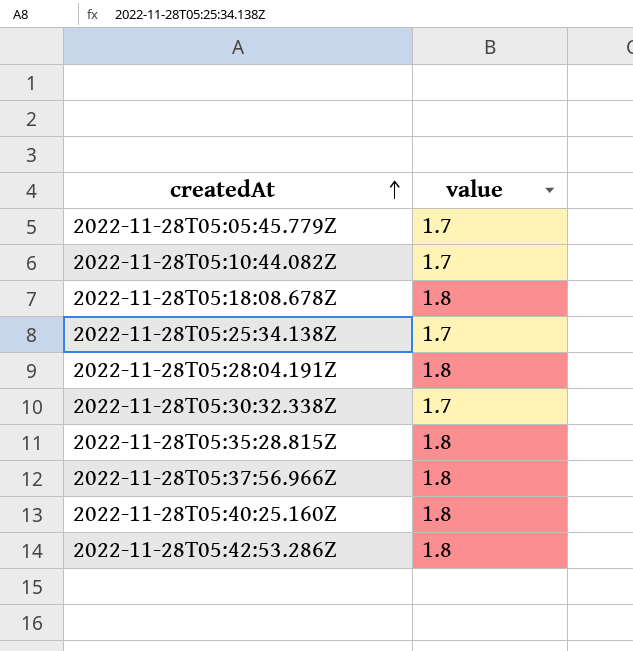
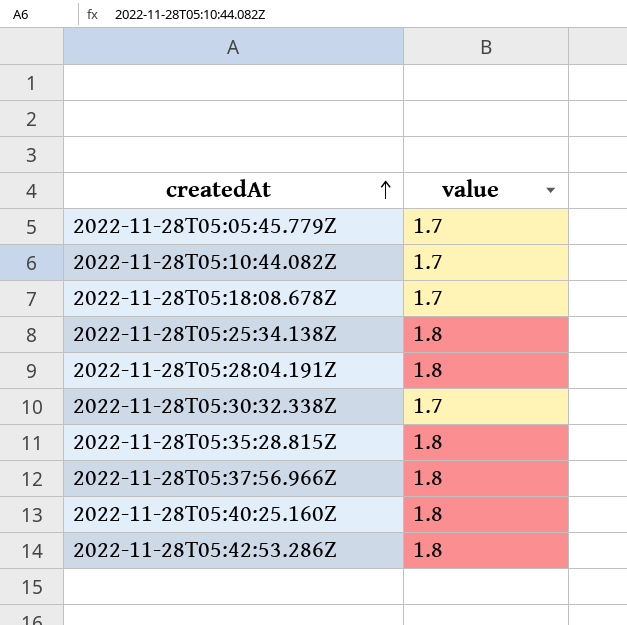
2022-11-28T05:18:08.678Z | value: 1.8 -> 1.7
2022-11-28T05:25:34.138Z | value: 1.7 -> 1.8

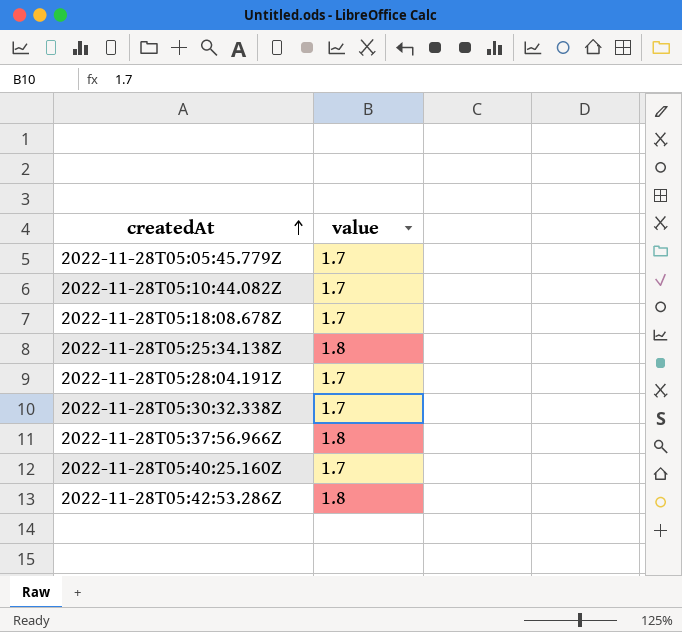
row 2022-11-28T05:35:28.815Z: 1.8 -> none
2022-11-28T05:28:04.191Z | value: 1.8 -> 1.7
2022-11-28T05:40:25.160Z | value: 1.8 -> 1.7

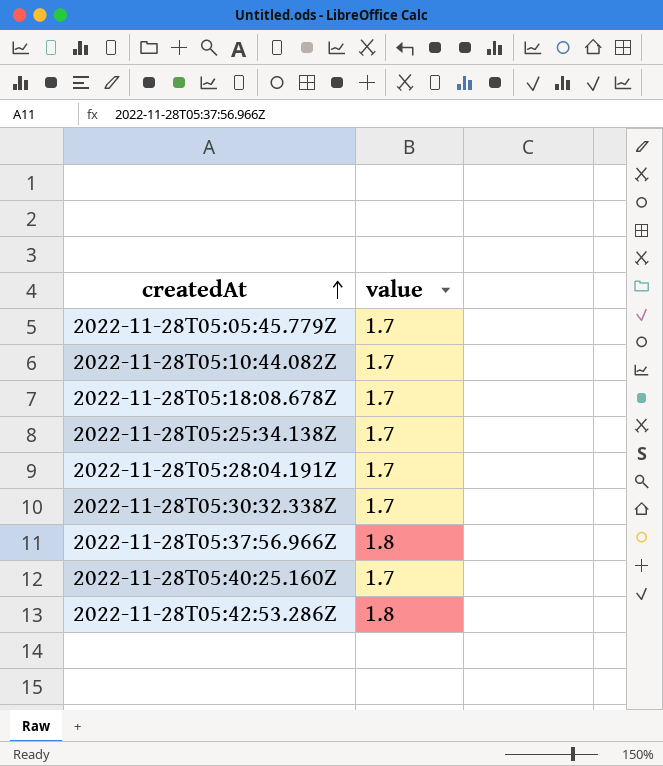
2022-11-28T05:25:34.138Z | value: 1.8 -> 1.7

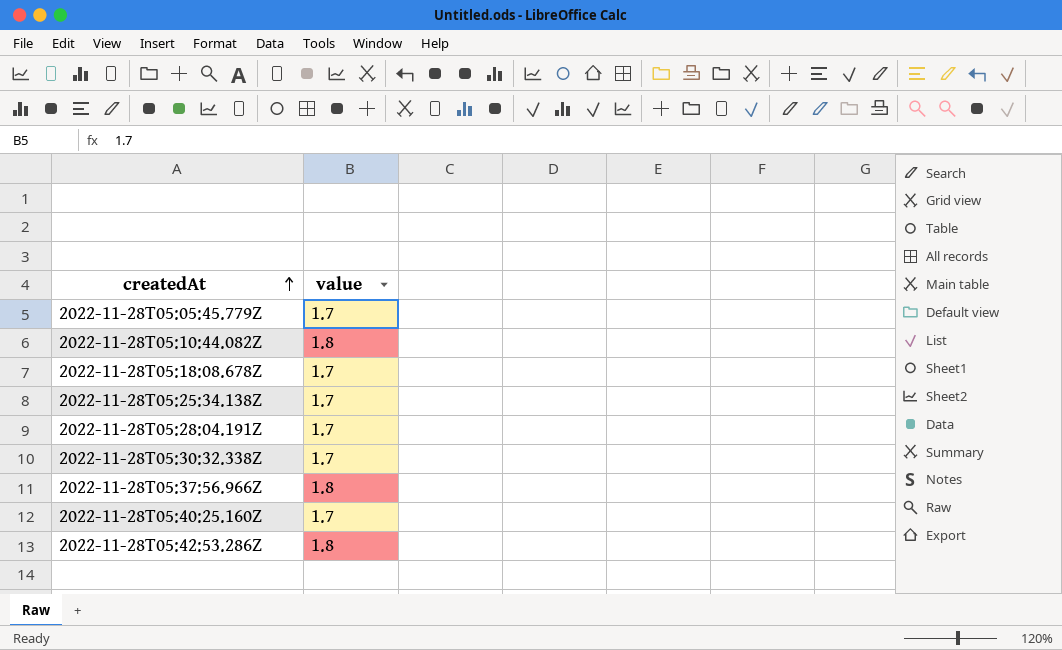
2022-11-28T05:10:44.082Z | value: 1.7 -> 1.8

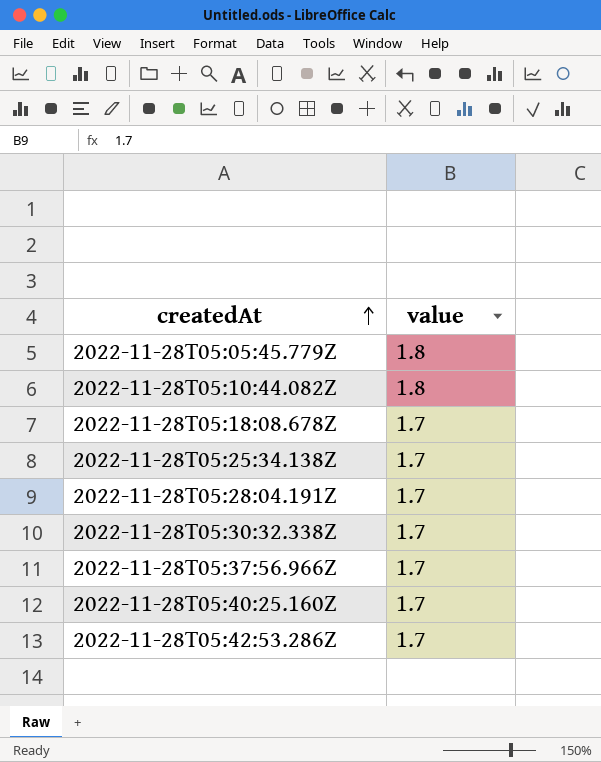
2022-11-28T05:05:45.779Z | value: 1.7 -> 1.8
2022-11-28T05:37:56.966Z | value: 1.8 -> 1.7
2022-11-28T05:42:53.286Z | value: 1.8 -> 1.7

